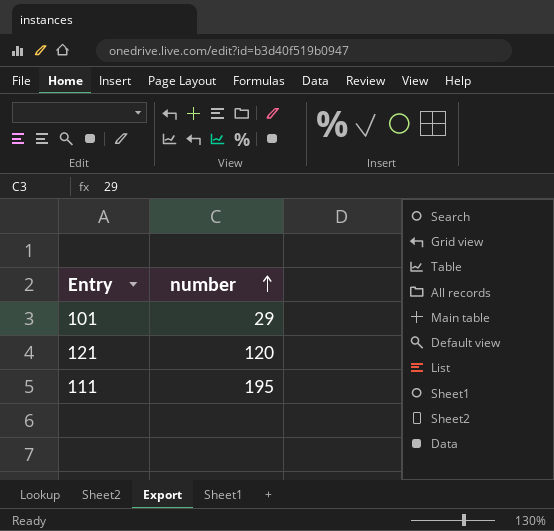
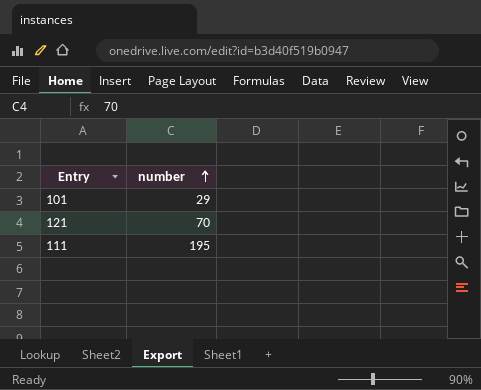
121 | number: 120 -> 70

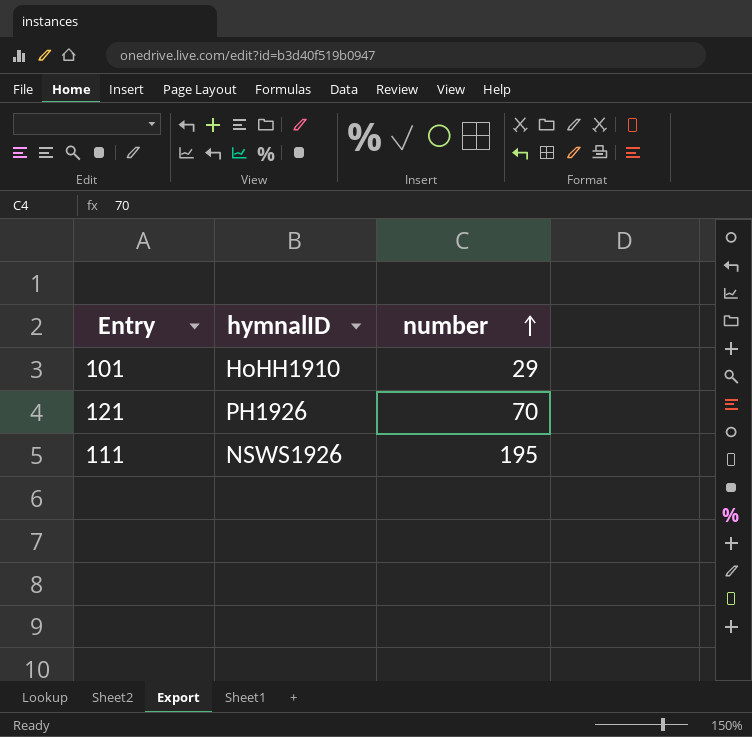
column hymnalID | position: none -> 2

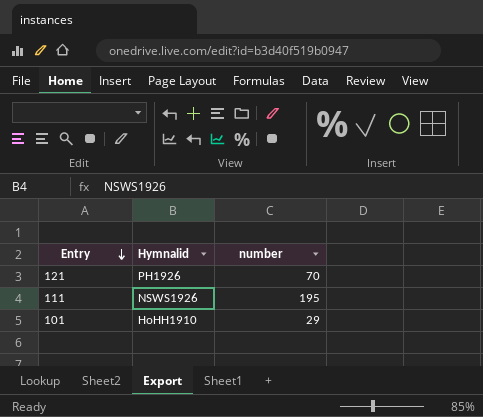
row order: number ascending -> Entry descending
column name: hymnalID -> Hymnalid

